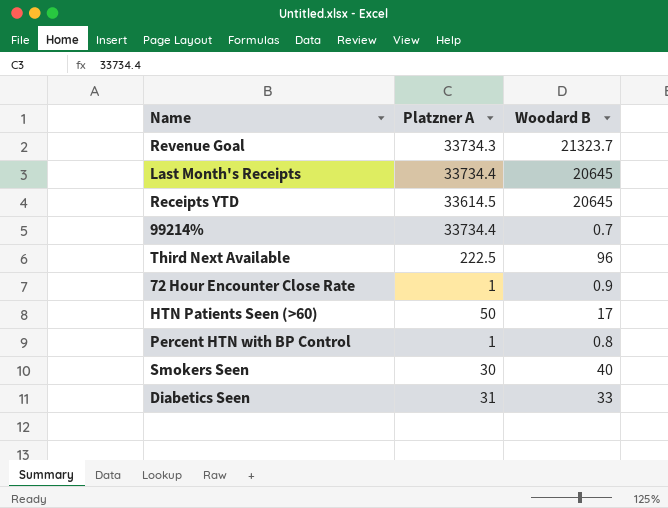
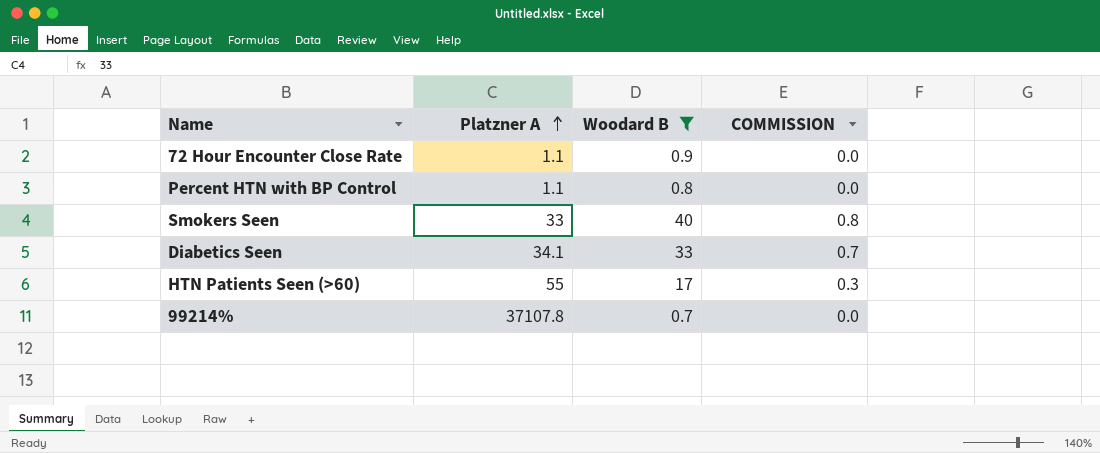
filter: none -> Woodard B <= 40
row order: none -> Platzner A ascending
column COMMISSION | formula: none -> [Woodard B] * 0.02
72 Hour Encounter Close Rate | Platzner A: 1 -> 1.1
Percent HTN with BP Control | Platzner A: 1 -> 1.1
Smokers Seen | Platzner A: 30 -> 33
Diabetics Seen | Platzner A: 31 -> 34.1
HTN Patients Seen (>60) | Platzner A: 50 -> 55
99214% | Platzner A: 33734.4 -> 37107.8

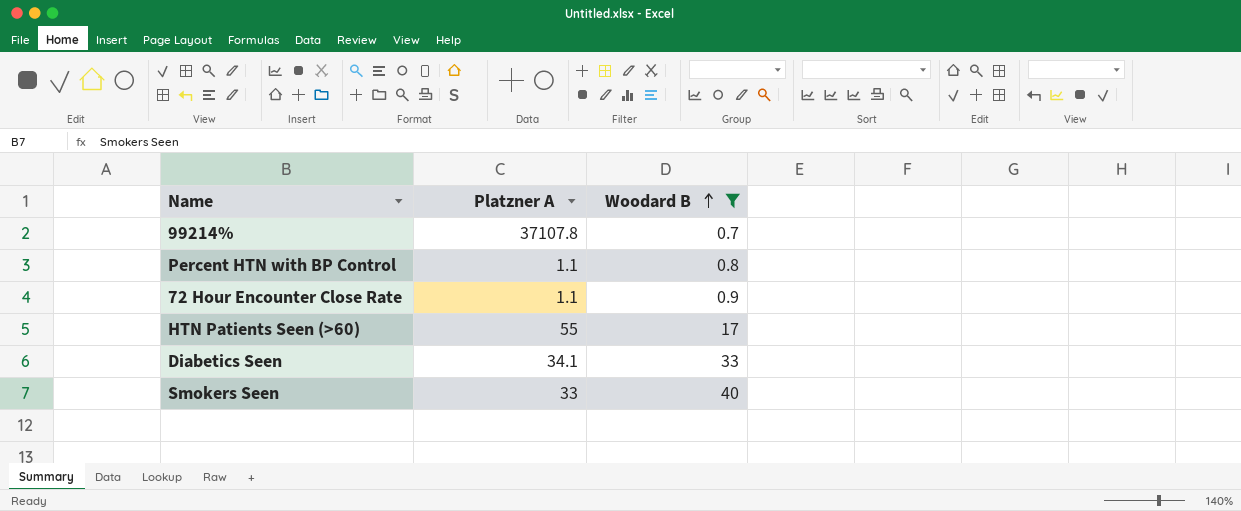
row order: Platzner A ascending -> Woodard B ascending
column COMMISSION | formula: [Woodard B] * 0.02 -> none

